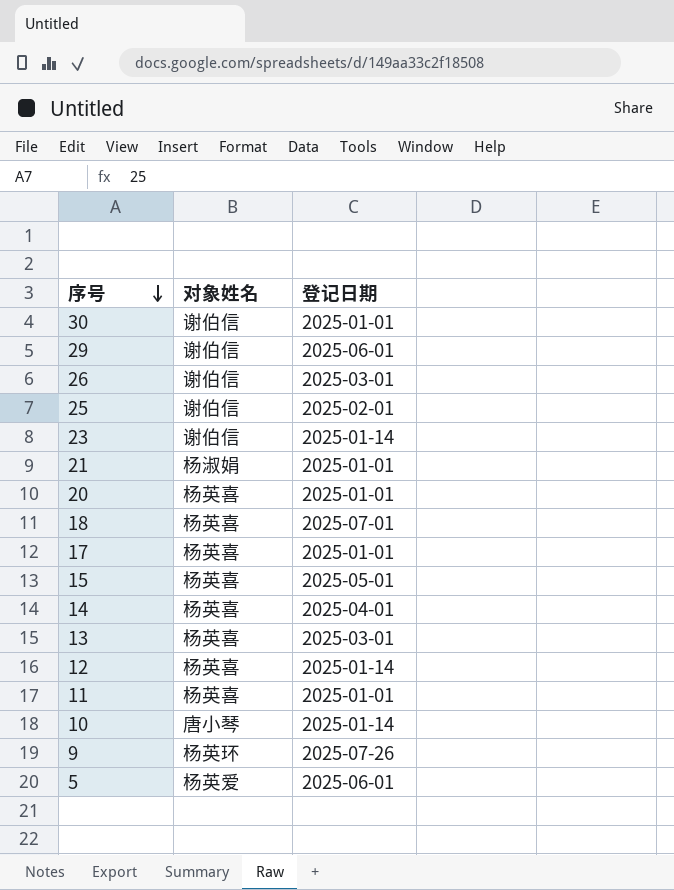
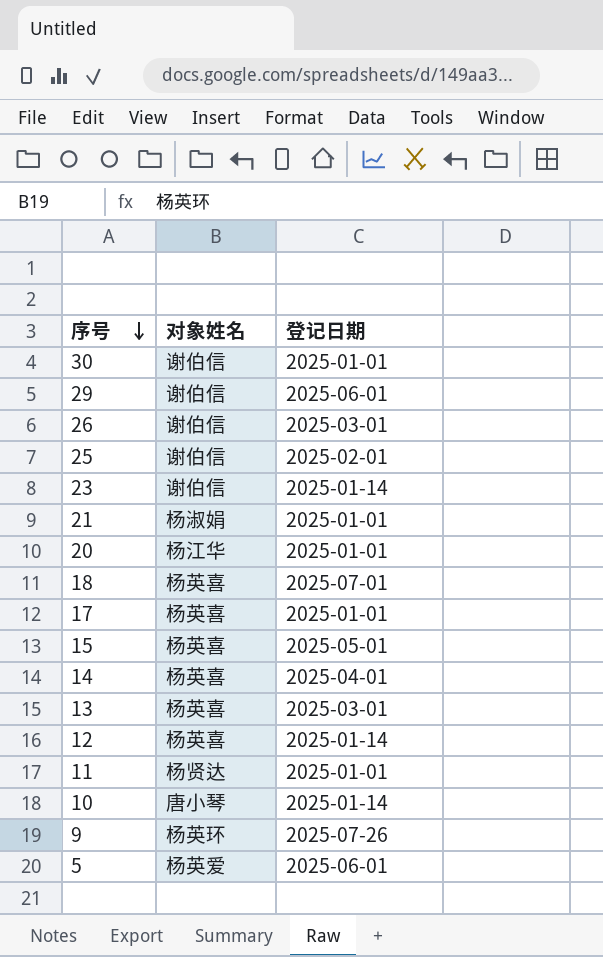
20 | 对象姓名: 杨英喜 -> 杨江华
11 | 对象姓名: 杨英喜 -> 杨贤达

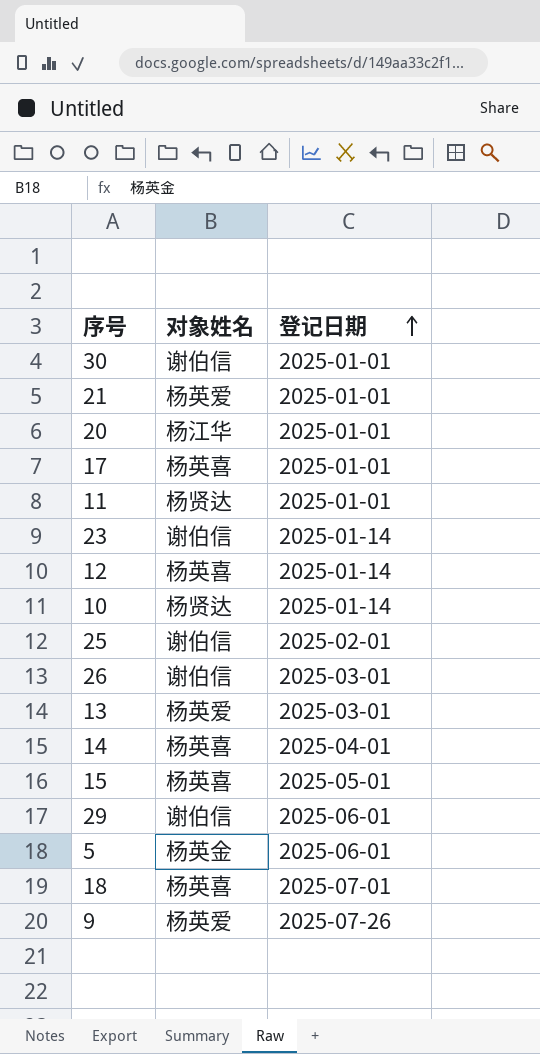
row order: 序号 descending -> 登记日期 ascending
21 | 对象姓名: 杨淑娟 -> 杨英爱
10 | 对象姓名: 唐小琴 -> 杨贤达
13 | 对象姓名: 杨英喜 -> 杨英爱
5 | 对象姓名: 杨英爱 -> 杨英金
9 | 对象姓名: 杨英环 -> 杨英爱

